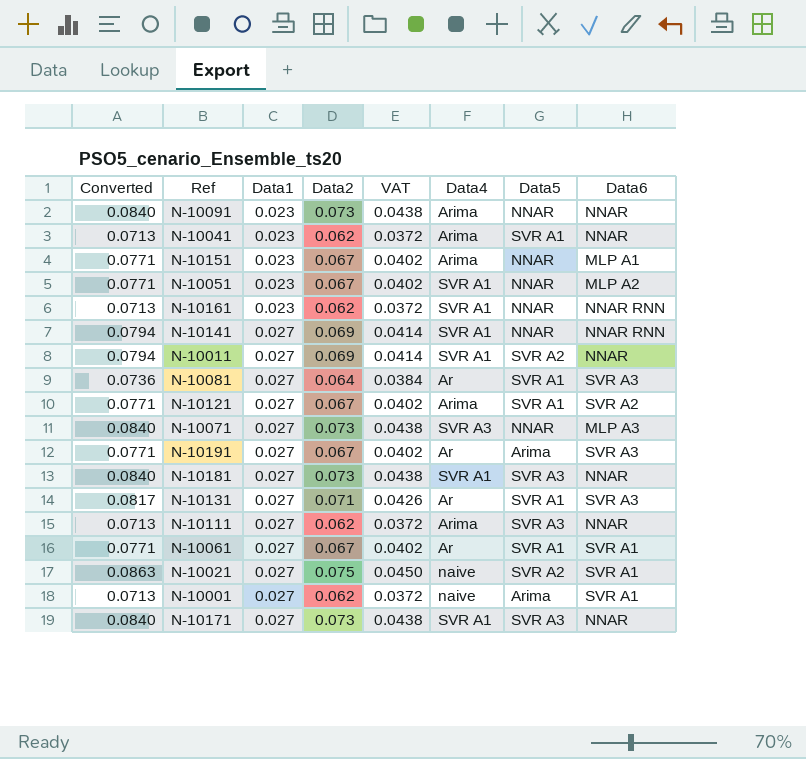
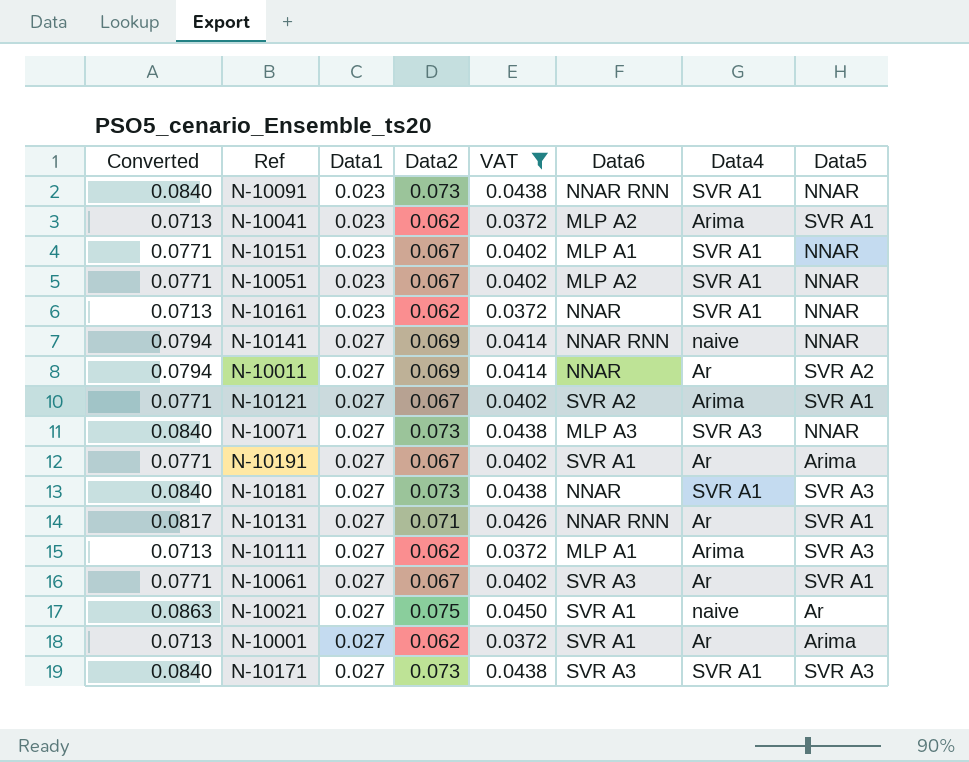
filter: none -> VAT != 0.0384
column Data6 | position: 8 -> 6
N-10091 | Data6: NNAR -> NNAR RNN
N-10091 | Data4: Arima -> SVR A1
N-10041 | Data6: NNAR -> MLP A2
N-10151 | Data4: Arima -> SVR A1
N-10161 | Data6: NNAR RNN -> NNAR
N-10141 | Data4: SVR A1 -> naive
N-10011 | Data4: SVR A1 -> Ar
N-10191 | Data6: SVR A3 -> SVR A1
N-10131 | Data6: SVR A3 -> NNAR RNN
N-10111 | Data6: NNAR -> MLP A1
N-10061 | Data6: SVR A1 -> SVR A3
N-10021 | Data5: SVR A2 -> Ar
N-10001 | Data4: naive -> Ar
N-10171 | Data6: NNAR -> SVR A3

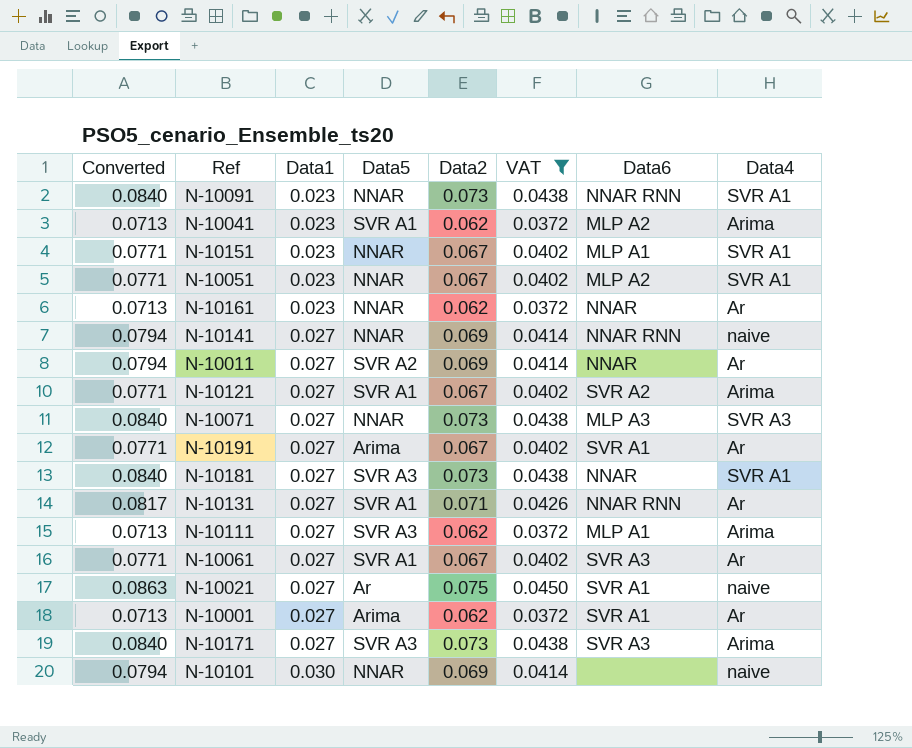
column Data5 | position: 8 -> 4
N-10161 | Data4: SVR A1 -> Ar
N-10171 | Data4: SVR A1 -> Arima
row N-10101: none -> 0.0794 | 0.030 | NNAR | 0.069 | 0.0414 | none | naive

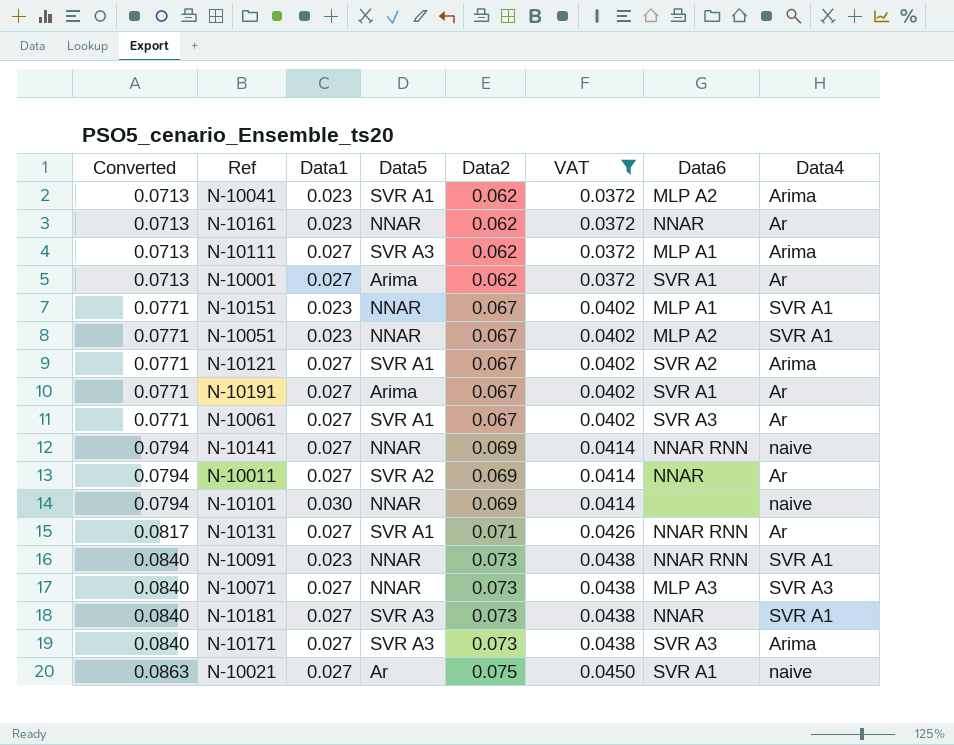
row order: Data1 ascending -> Converted ascending

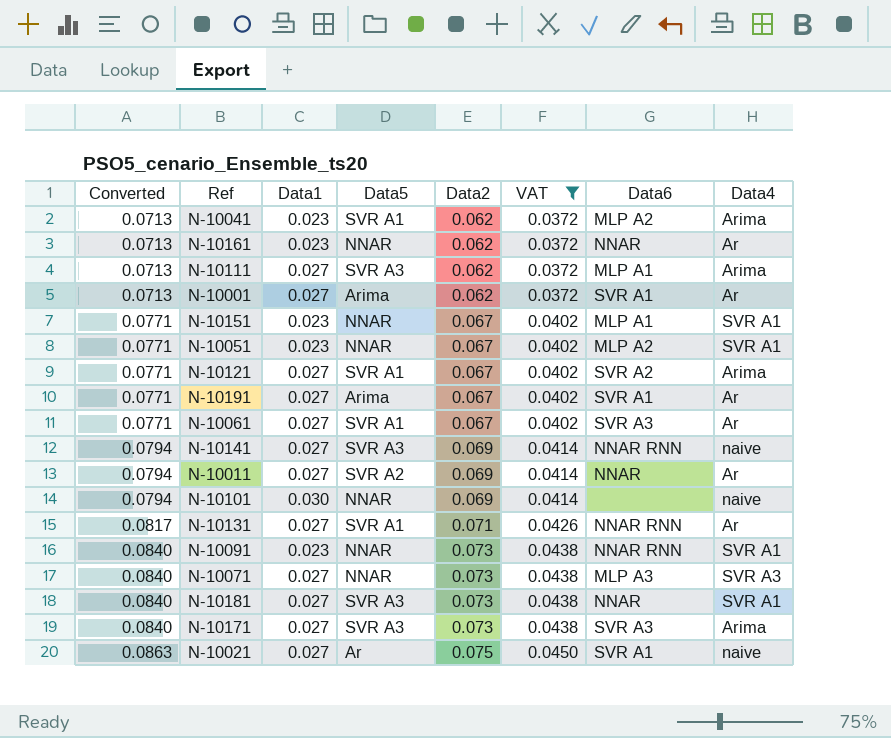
N-10141 | Data5: NNAR -> SVR A3

